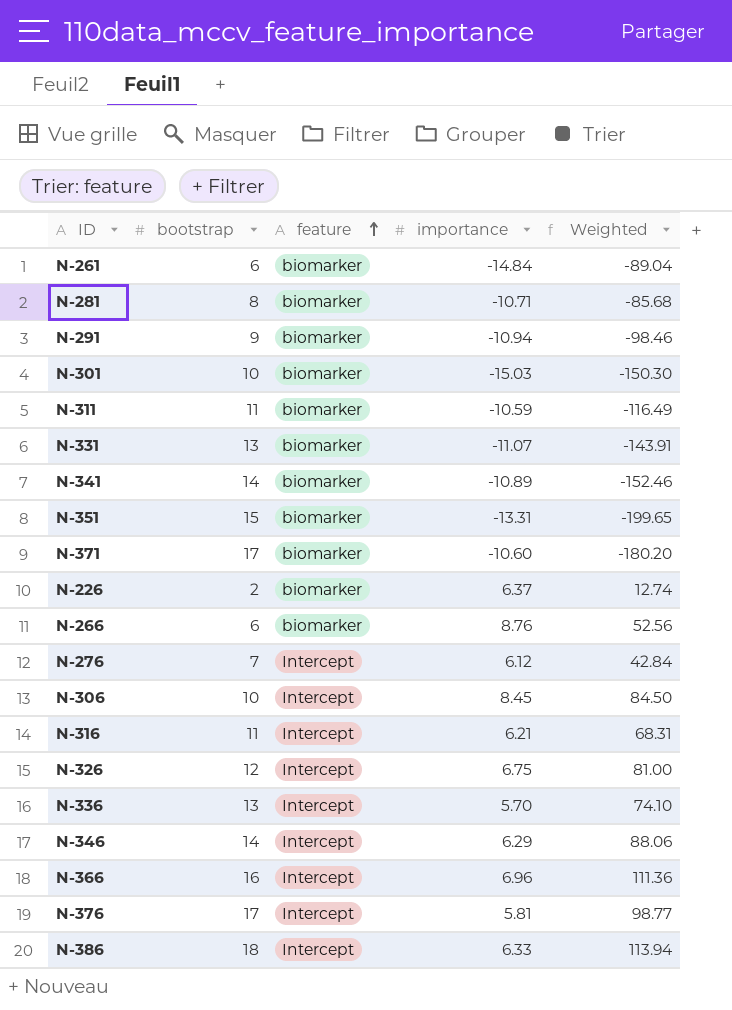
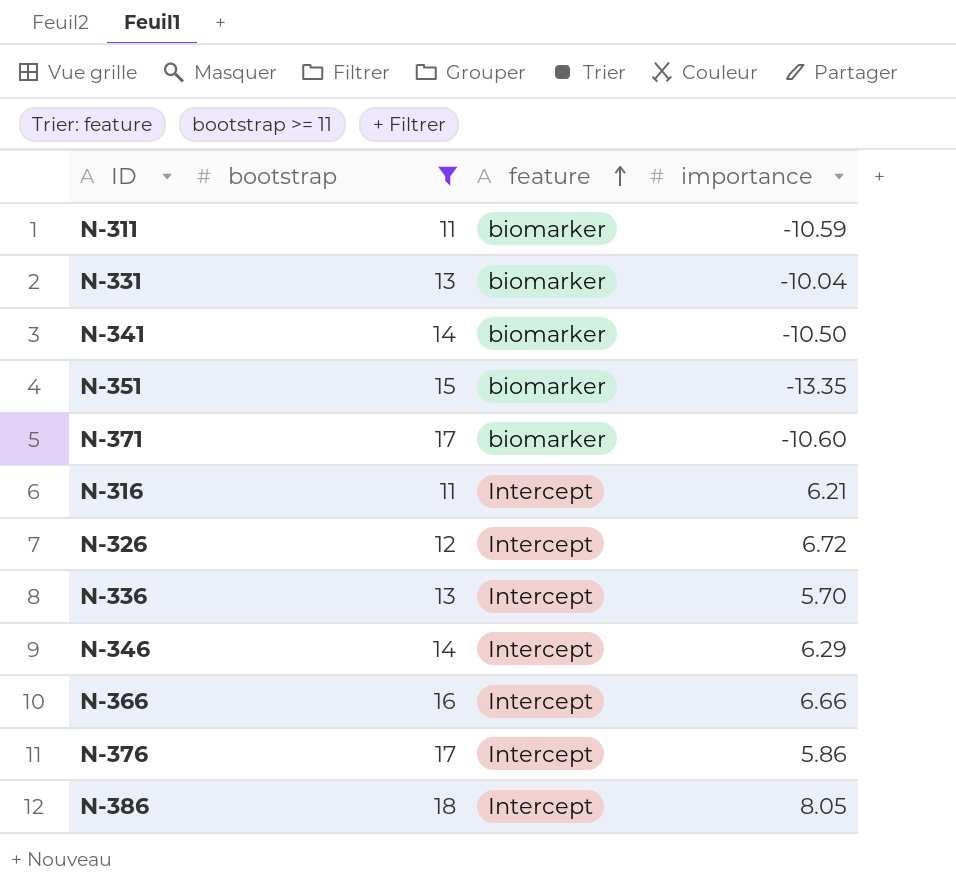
filter: none -> bootstrap >= 11
column Weighted | formula: [bootstrap] * [importance] -> none
N-331 | importance: -11.07 -> -10.04
N-341 | importance: -10.89 -> -10.50
N-351 | importance: -13.31 -> -13.35
N-326 | importance: 6.75 -> 6.72
N-366 | importance: 6.96 -> 6.66
N-376 | importance: 5.81 -> 5.86
N-386 | importance: 6.33 -> 8.05

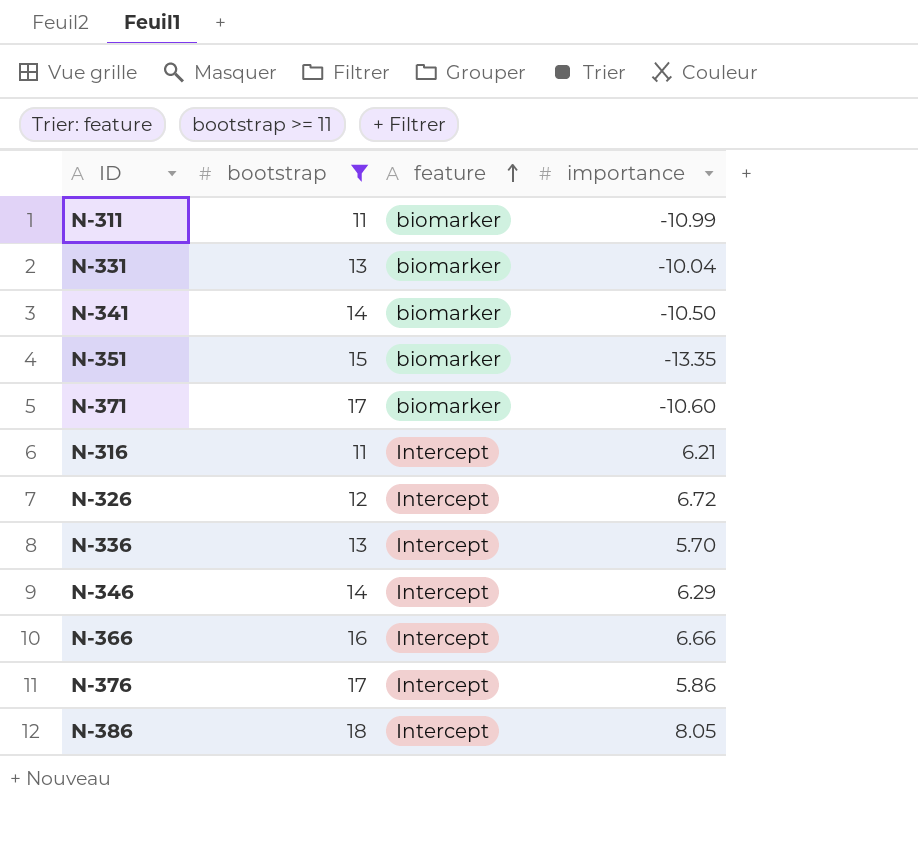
N-311 | importance: -10.59 -> -10.99

